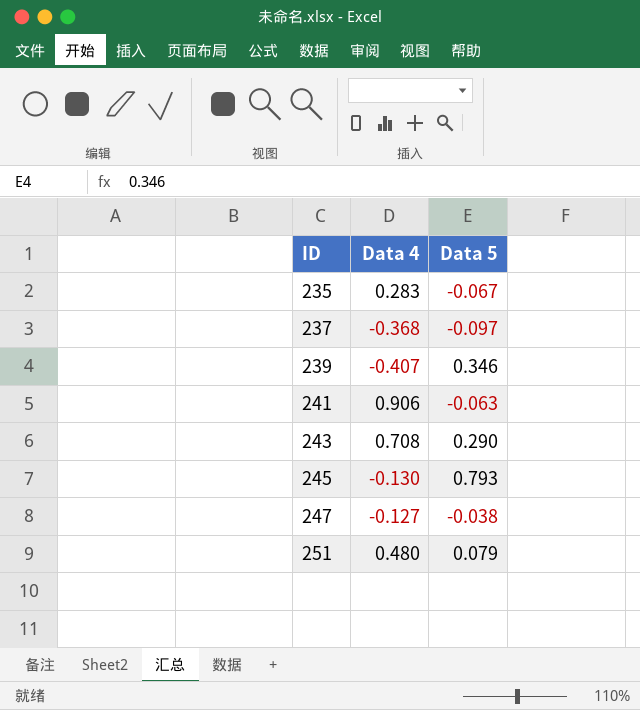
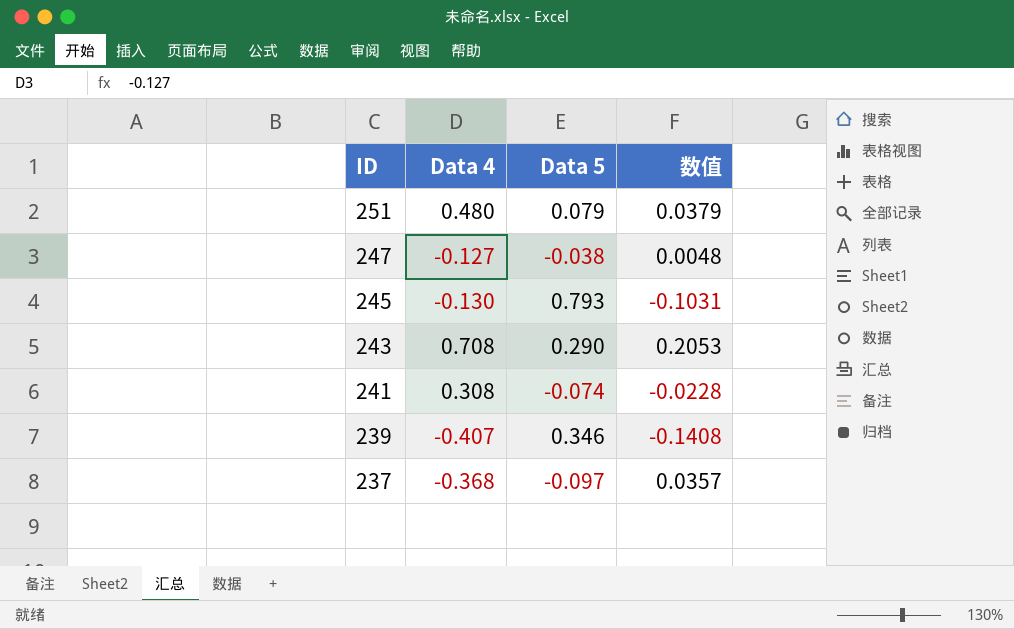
row order: ID ascending -> ID descending
column 数值 | formula: none -> [Data 4] * [Data 5]
row 235: 0.283 | -0.067 -> none
241 | Data 4: 0.906 -> 0.308
241 | Data 5: -0.063 -> -0.074

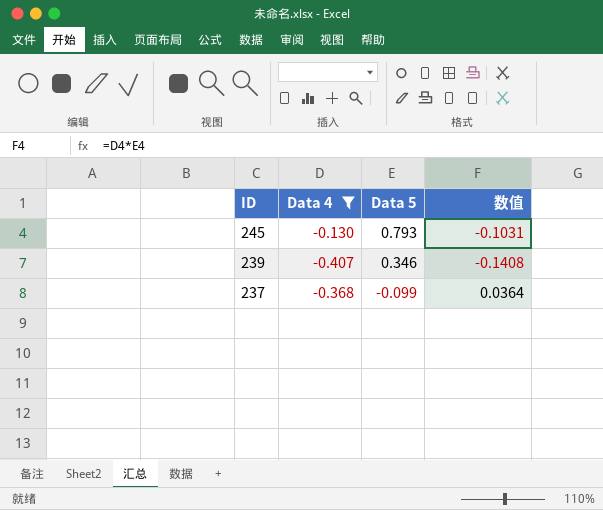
filter: none -> Data 4 <= -0.130
237 | Data 5: -0.097 -> -0.099
237 | 数值: 0.0357 -> 0.0364

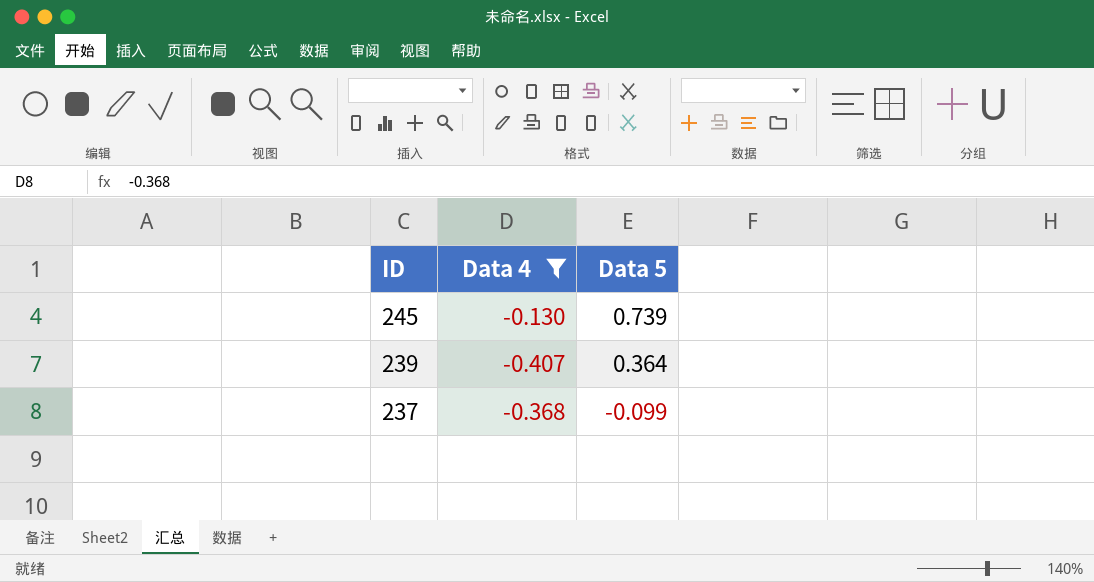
column 数值 | formula: [Data 4] * [Data 5] -> none
245 | Data 5: 0.793 -> 0.739
239 | Data 5: 0.346 -> 0.364

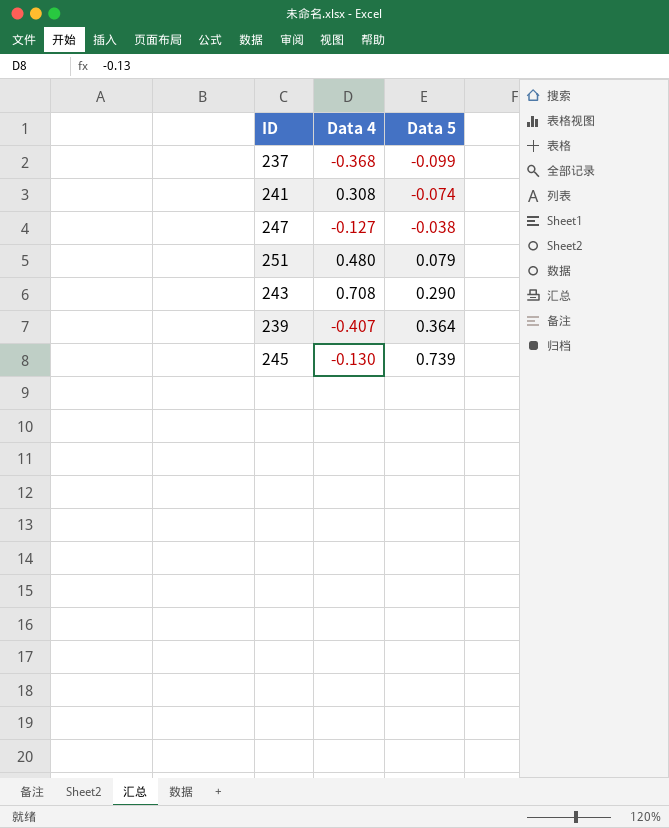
filter: Data 4 <= -0.130 -> none
row order: ID descending -> Data 5 ascending

